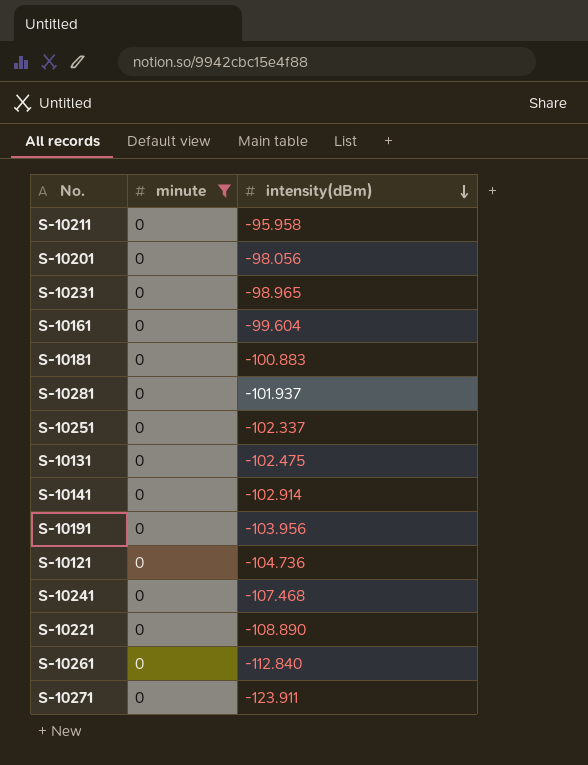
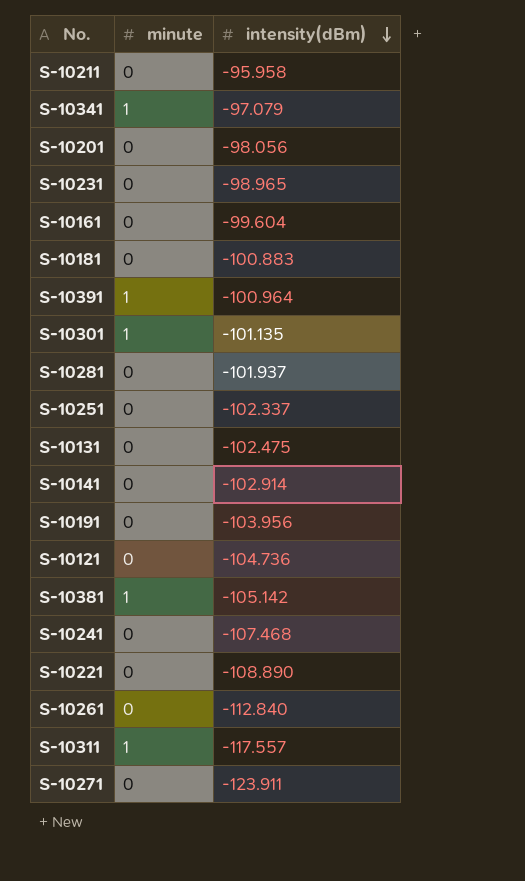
filter: minute = 0 -> none

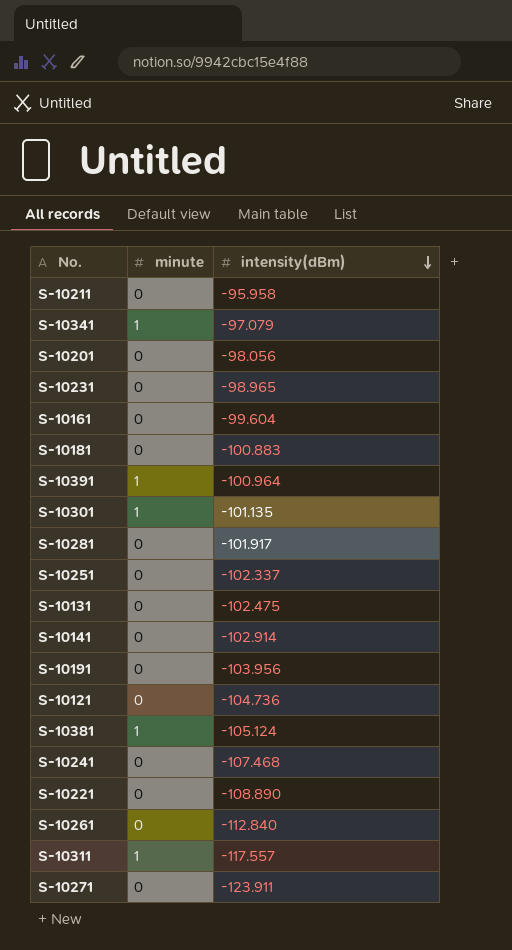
S-10281 | intensity(dBm): -101.937 -> -101.917
S-10381 | intensity(dBm): -105.142 -> -105.124

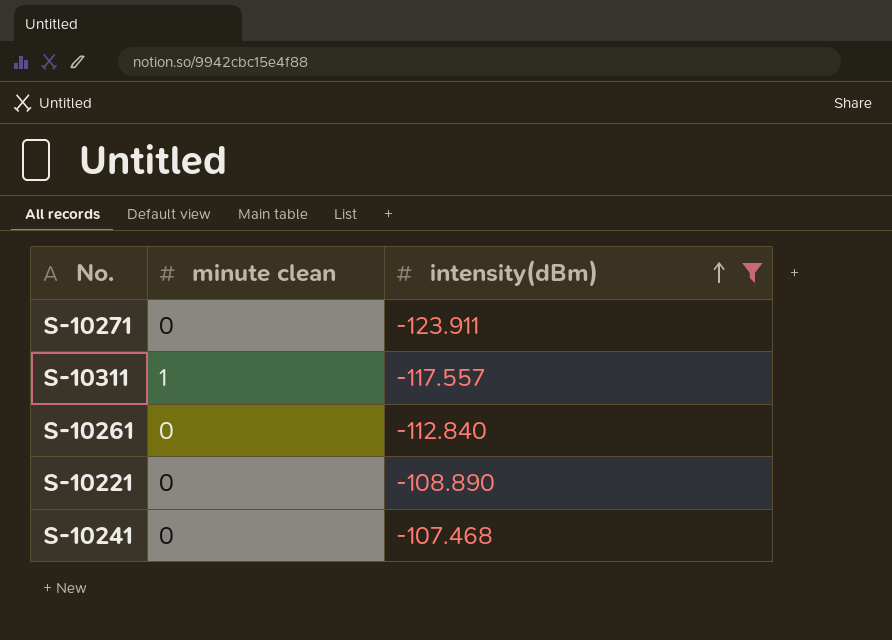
filter: none -> intensity(dBm) <= -107.468
row order: intensity(dBm) descending -> intensity(dBm) ascending
column name: minute -> minute clean

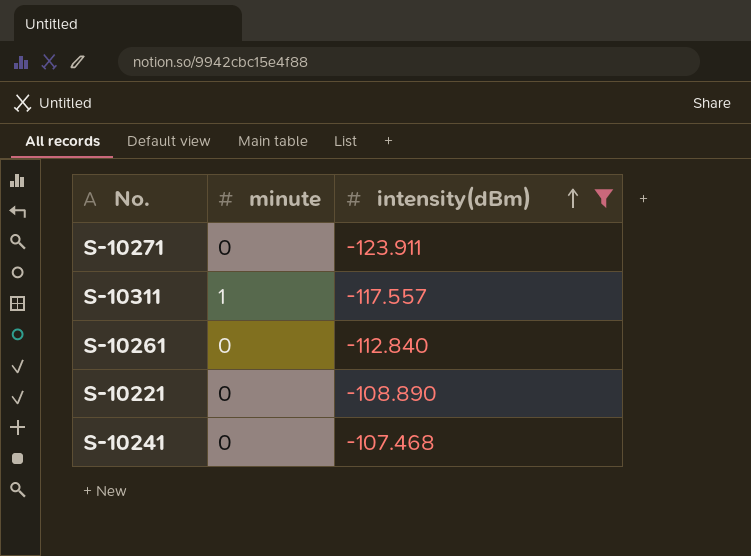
column name: minute clean -> minute

